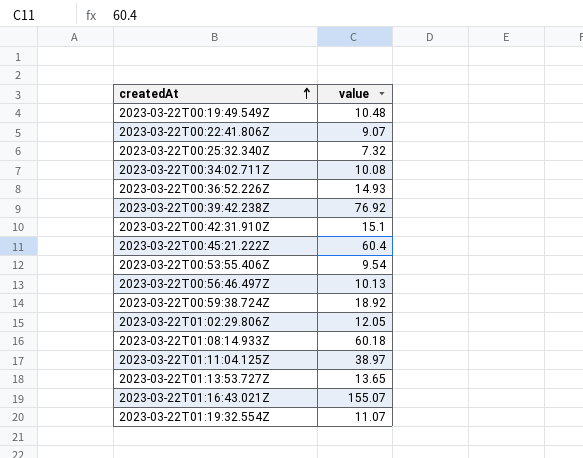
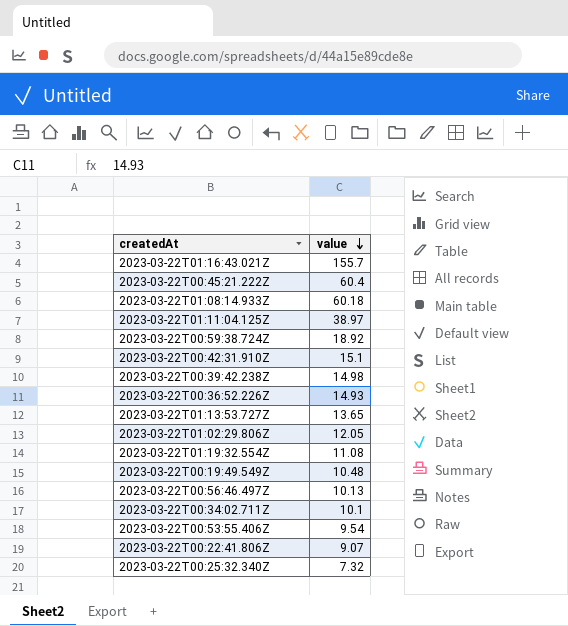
row order: createdAt ascending -> value descending
2023-03-22T01:16:43.021Z | value: 155.07 -> 155.7
2023-03-22T00:39:42.238Z | value: 76.92 -> 14.98
2023-03-22T01:19:32.554Z | value: 11.07 -> 11.08
2023-03-22T00:34:02.711Z | value: 10.08 -> 10.1

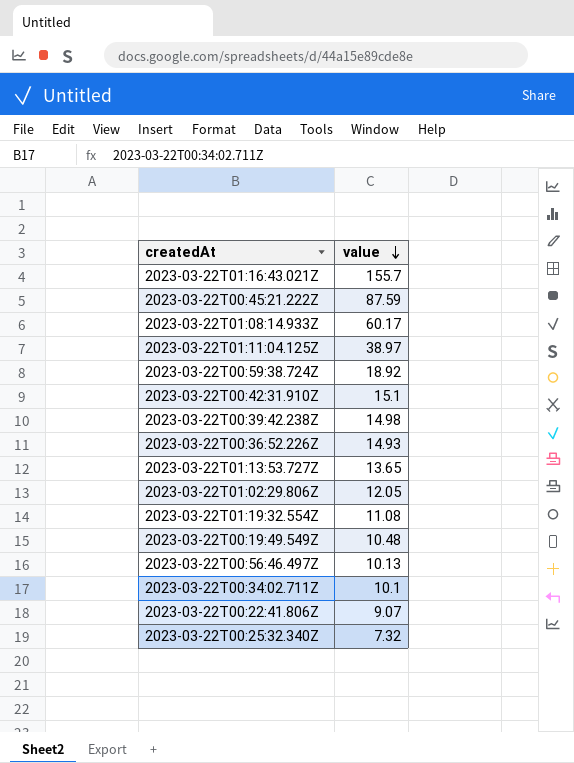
row 2023-03-22T00:53:55.406Z: 9.54 -> none
2023-03-22T00:45:21.222Z | value: 60.4 -> 87.59
2023-03-22T01:08:14.933Z | value: 60.18 -> 60.17

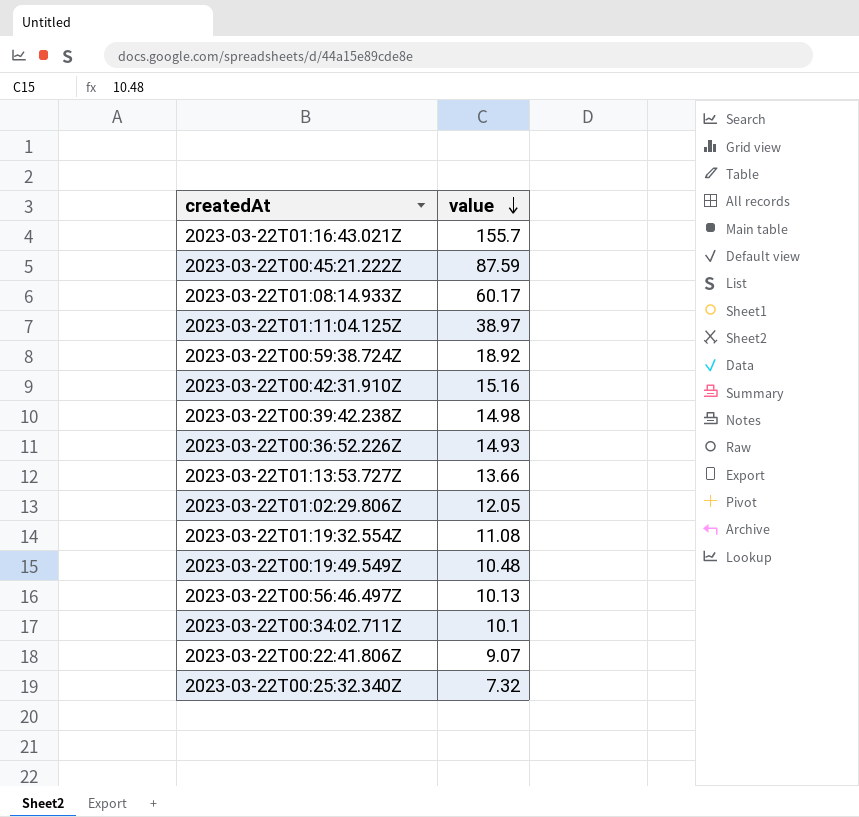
2023-03-22T00:42:31.910Z | value: 15.1 -> 15.16
2023-03-22T01:13:53.727Z | value: 13.65 -> 13.66

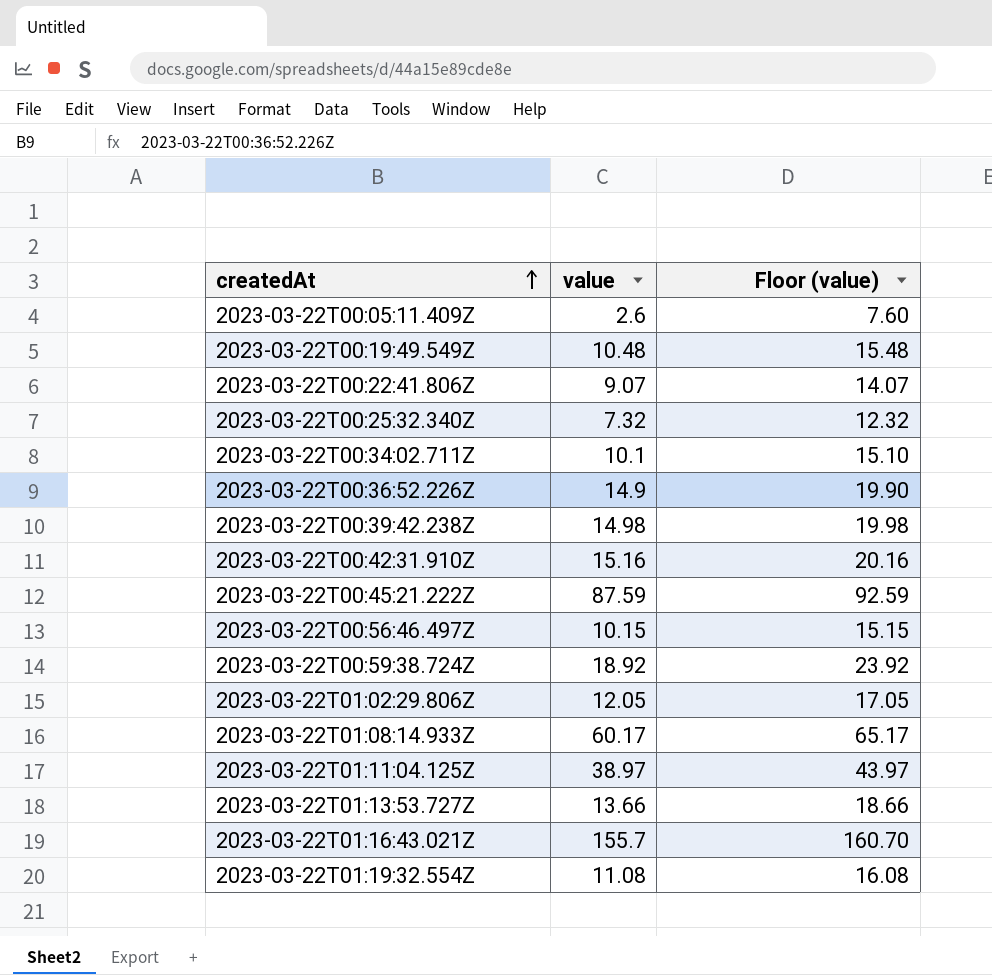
row order: value descending -> createdAt ascending
column Floor (value) | formula: none -> [value] + 5
row 2023-03-22T00:05:11.409Z: none -> 2.6 | 7.60
2023-03-22T00:36:52.226Z | value: 14.93 -> 14.9
2023-03-22T00:56:46.497Z | value: 10.13 -> 10.15

